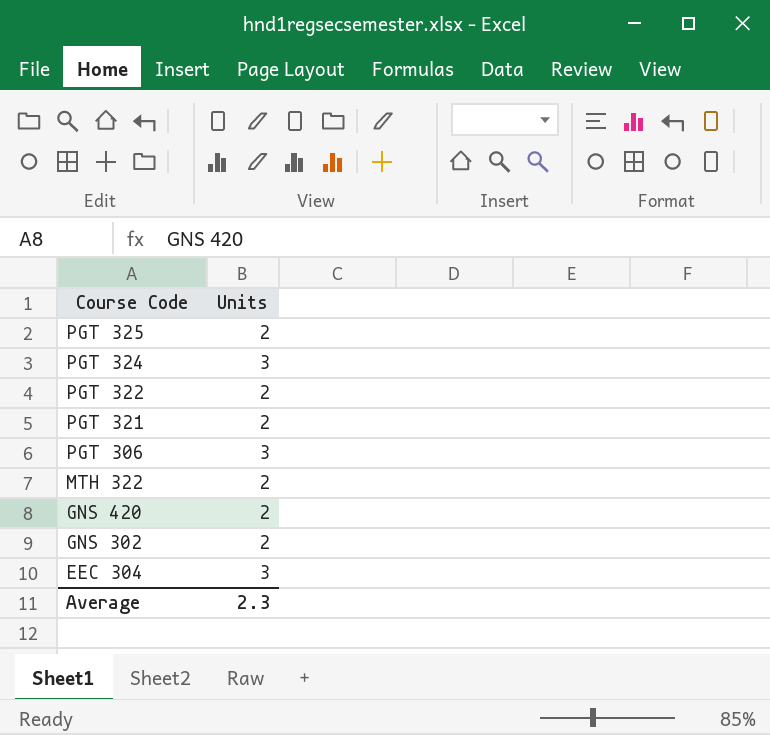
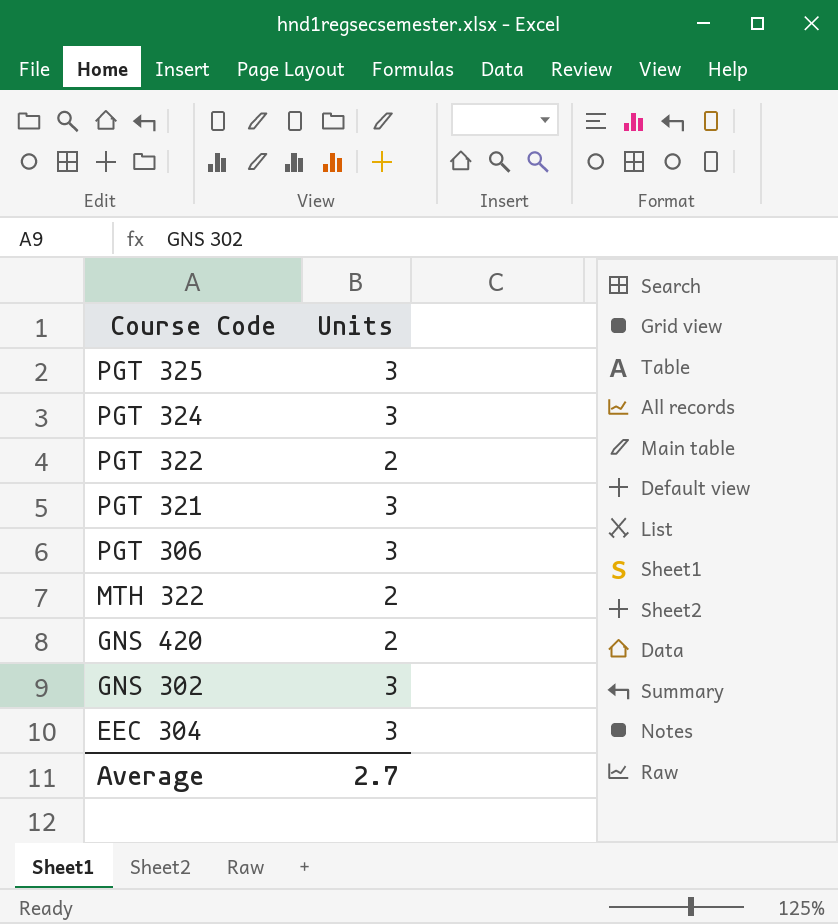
PGT 325 | Units: 2 -> 3
PGT 321 | Units: 2 -> 3
GNS 302 | Units: 2 -> 3
Average | Units: 2.3 -> 2.7

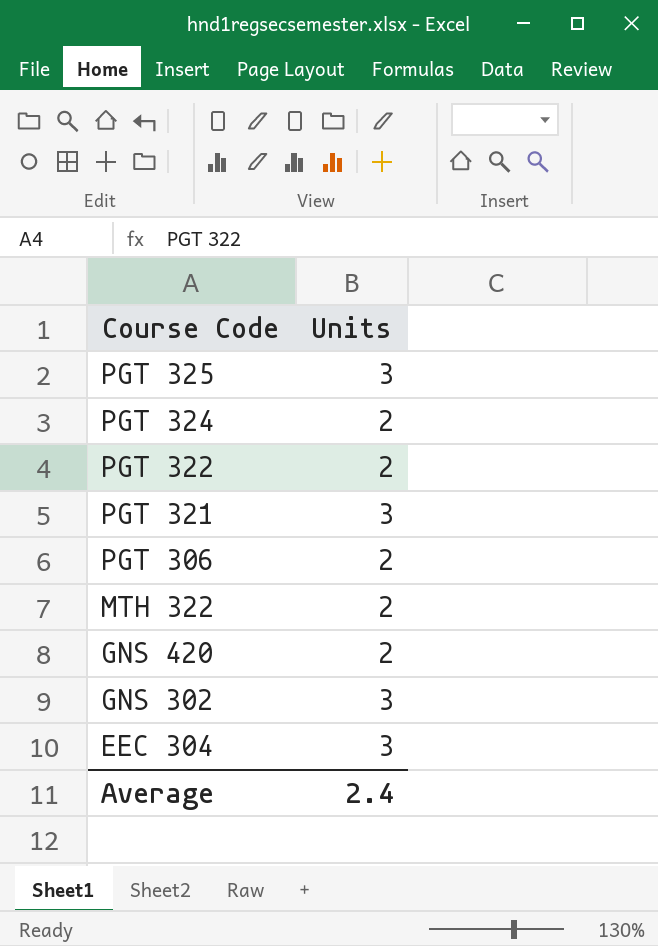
PGT 324 | Units: 3 -> 2
PGT 306 | Units: 3 -> 2
Average | Units: 2.7 -> 2.4

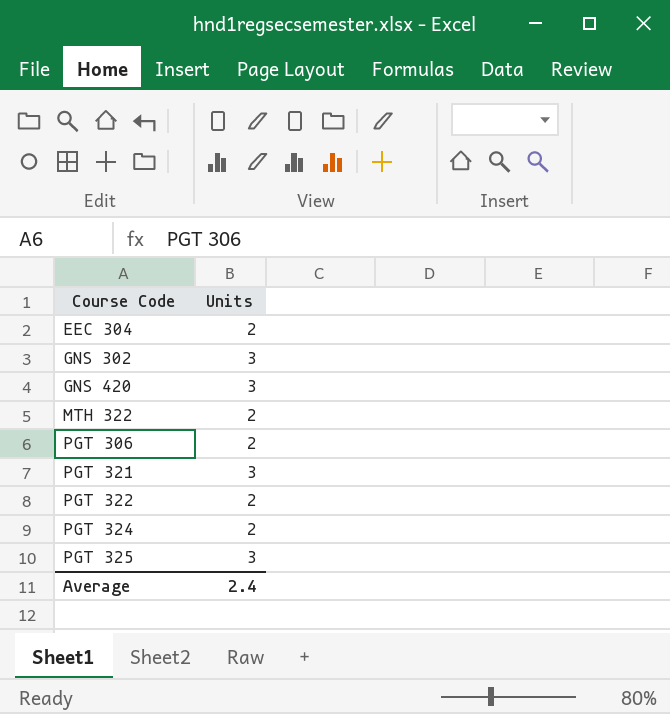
row order: Course Code descending -> Course Code ascending
EEC 304 | Units: 3 -> 2
GNS 420 | Units: 2 -> 3

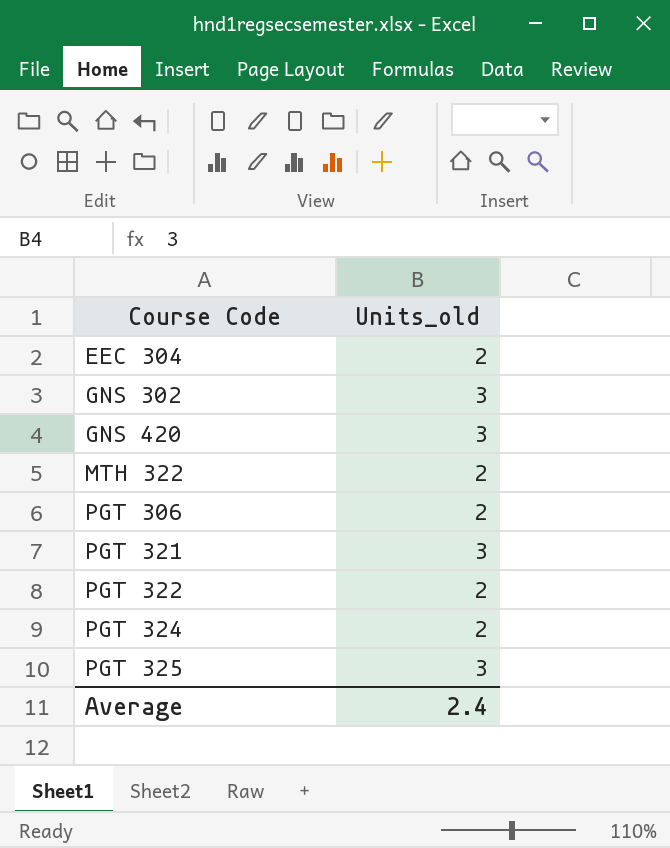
column name: Units -> Units_old

